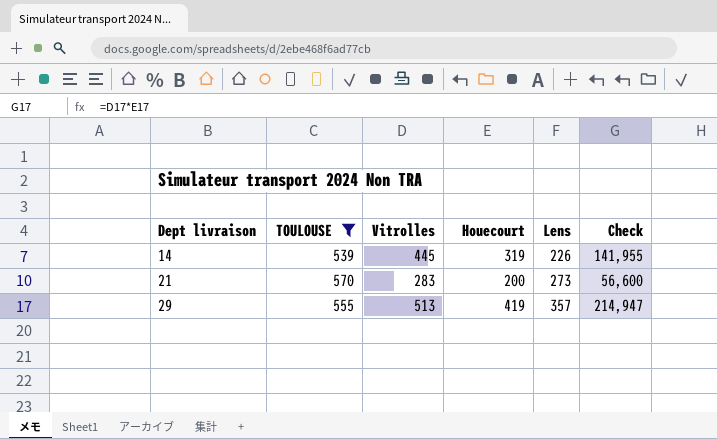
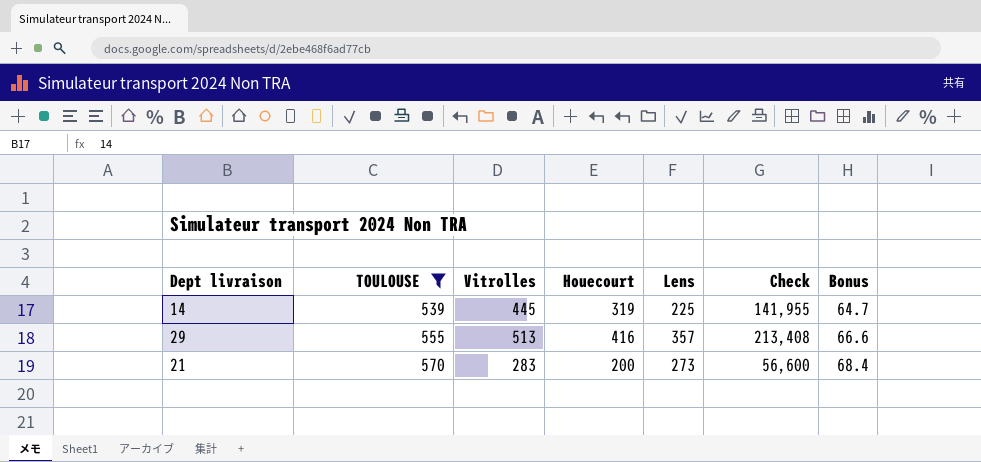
row order: Dept livraison ascending -> TOULOUSE ascending
column Bonus | formula: none -> [TOULOUSE] * 0.12
14 | Lens: 226 -> 225
29 | Houecourt: 419 -> 416
29 | Check: 214,947 -> 213,408

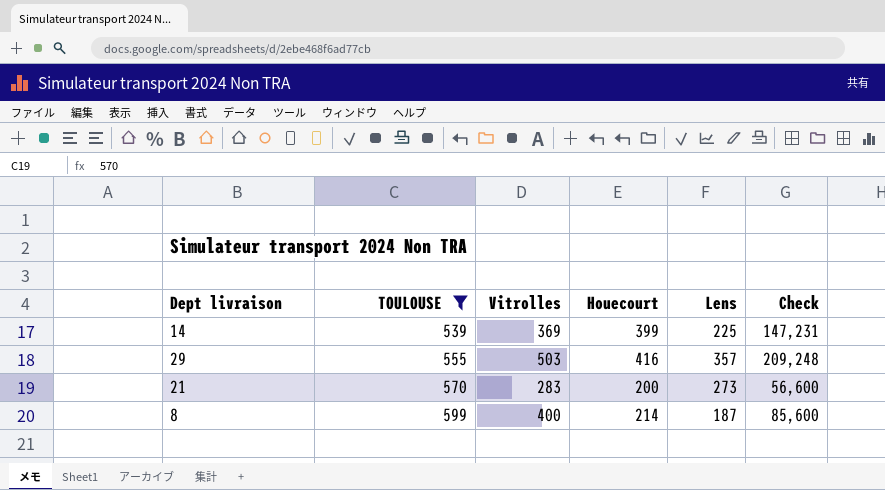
column Bonus | formula: [TOULOUSE] * 0.12 -> none
14 | Vitrolles: 445 -> 369
14 | Houecourt: 319 -> 399
14 | Check: 141,955 -> 147,231
29 | Vitrolles: 513 -> 503
29 | Check: 213,408 -> 209,248
row 8: none -> 599 | 400 | 214 | 187 | 85,600

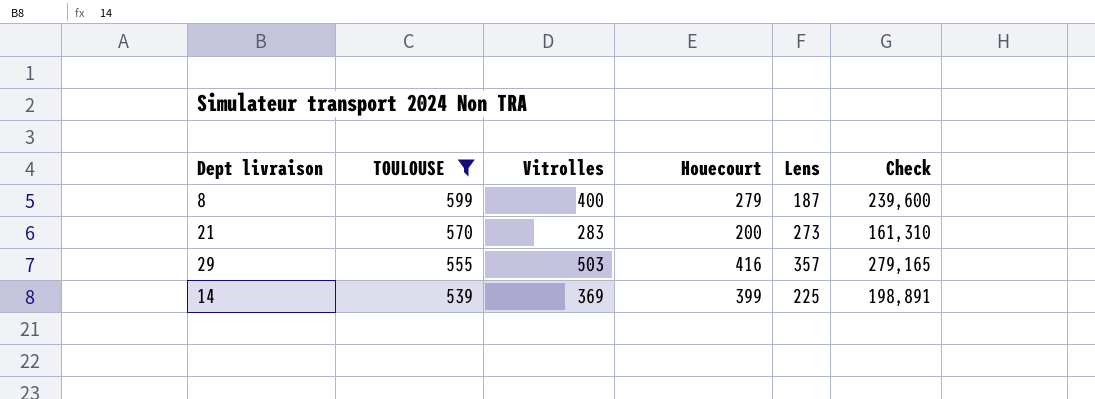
row order: TOULOUSE ascending -> TOULOUSE descending
column Check | formula: [Vitrolles] * [Houecourt] -> [TOULOUSE] * [Vitrolles]
8 | Houecourt: 214 -> 279

